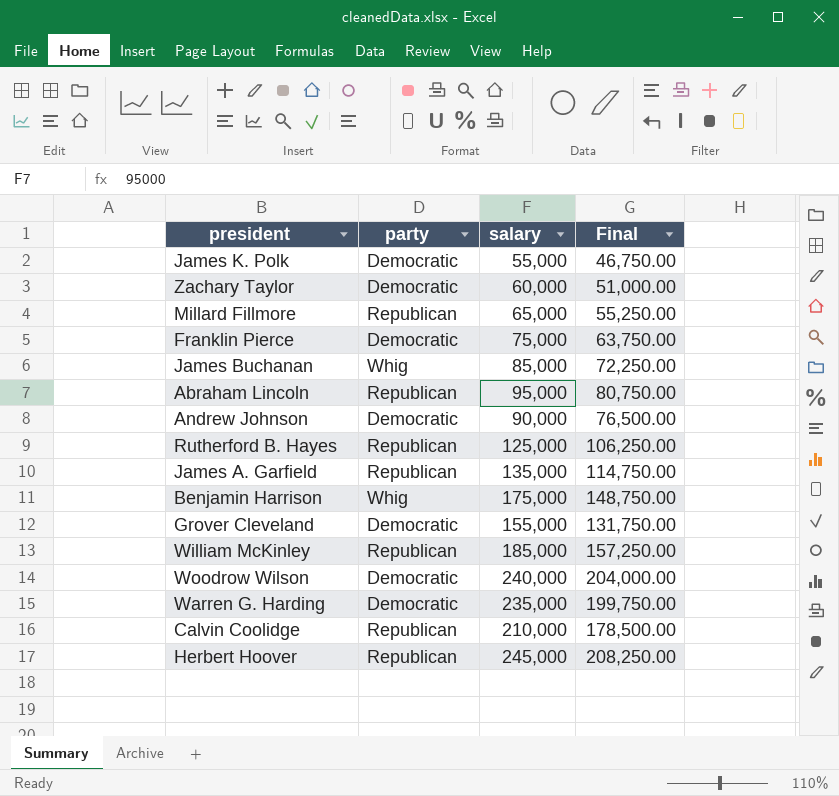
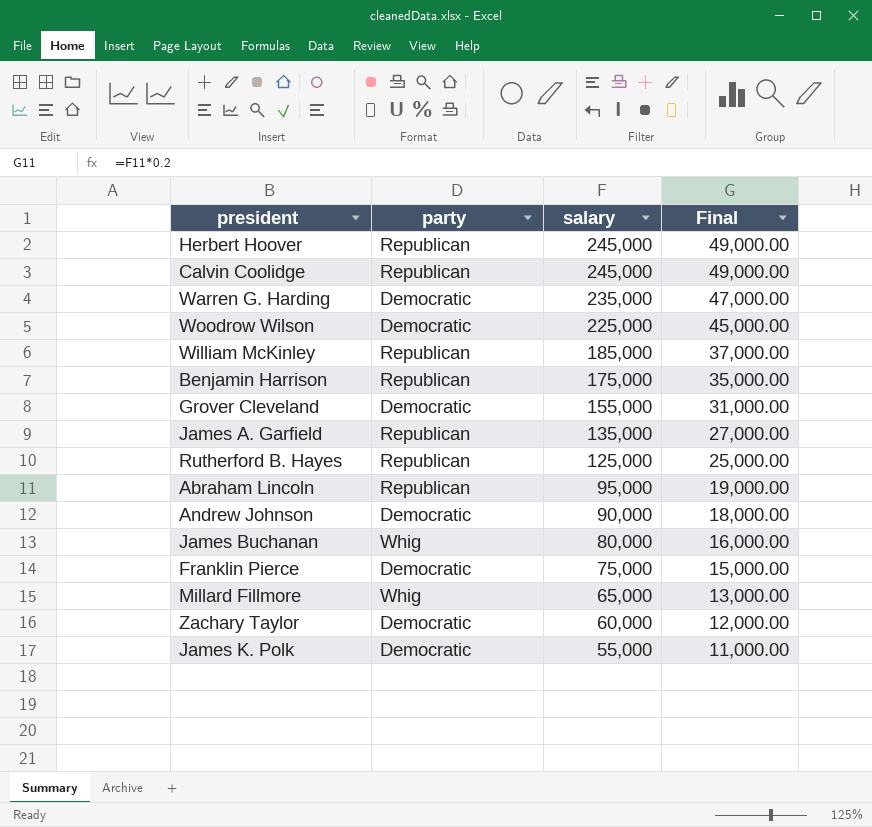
row order: none -> salary descending
column Final | formula: [salary] * 0.85 -> [salary] * 0.2
Calvin Coolidge | salary: 210,000 -> 245,000
Woodrow Wilson | salary: 240,000 -> 225,000
Benjamin Harrison | party: Whig -> Republican
James Buchanan | salary: 85,000 -> 80,000
Millard Fillmore | party: Republican -> Whig

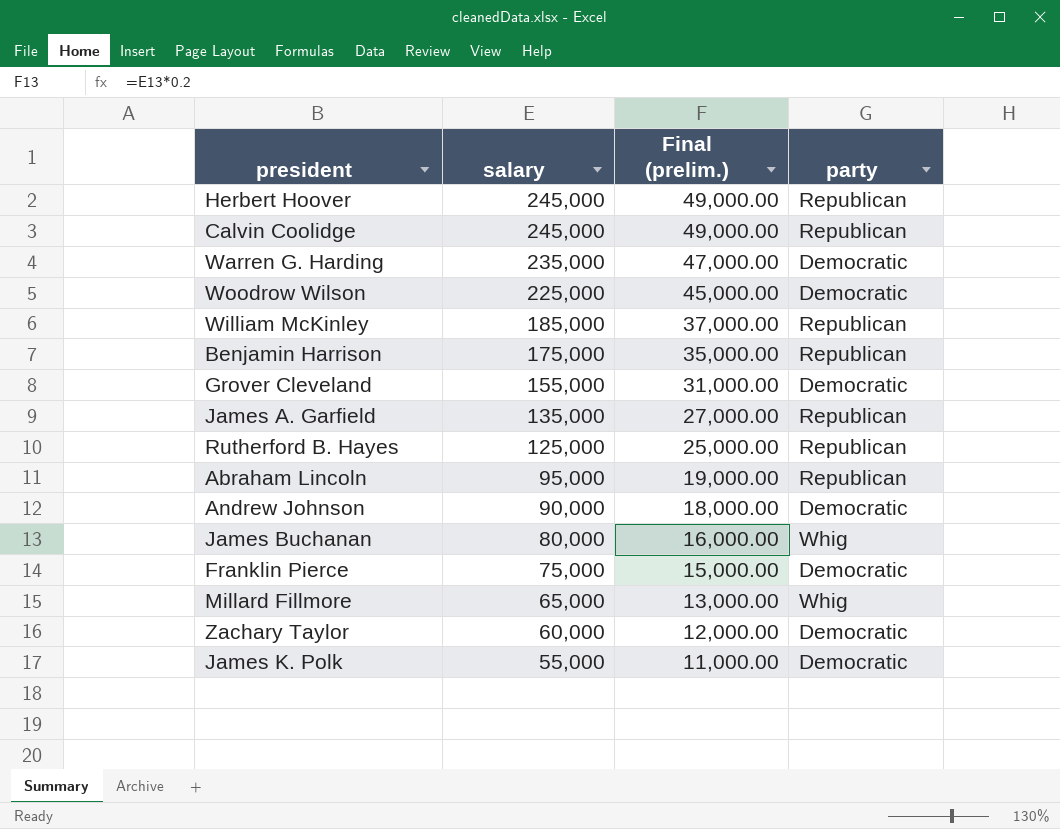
column name: Final -> Final (prelim.)
column party | position: 2 -> 4

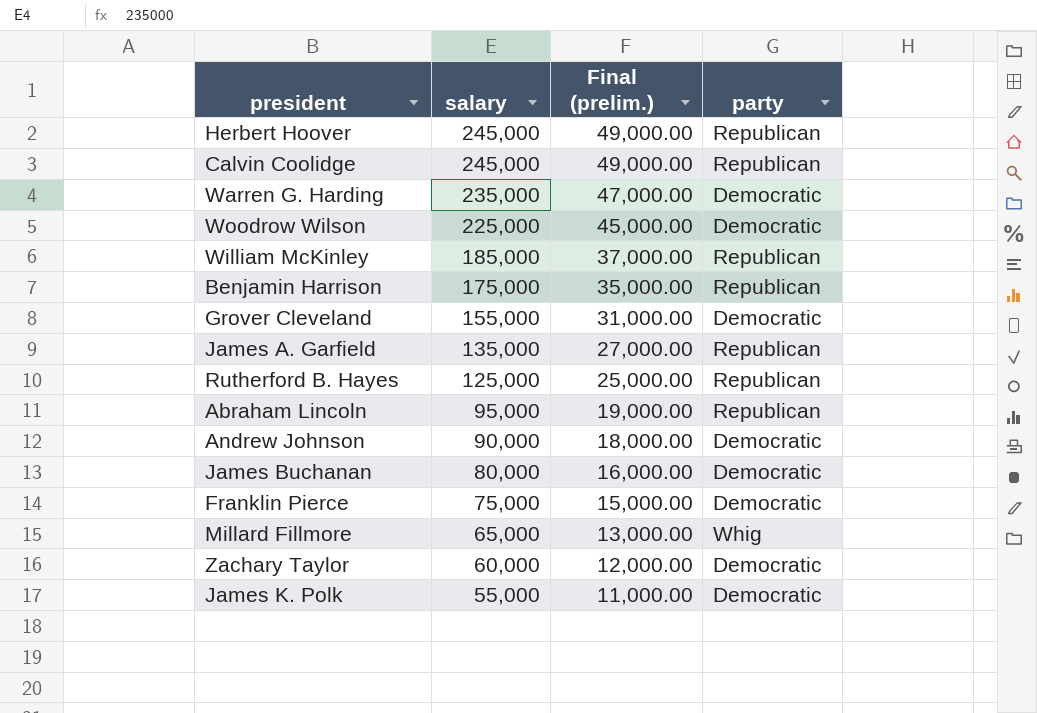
James Buchanan | party: Whig -> Democratic

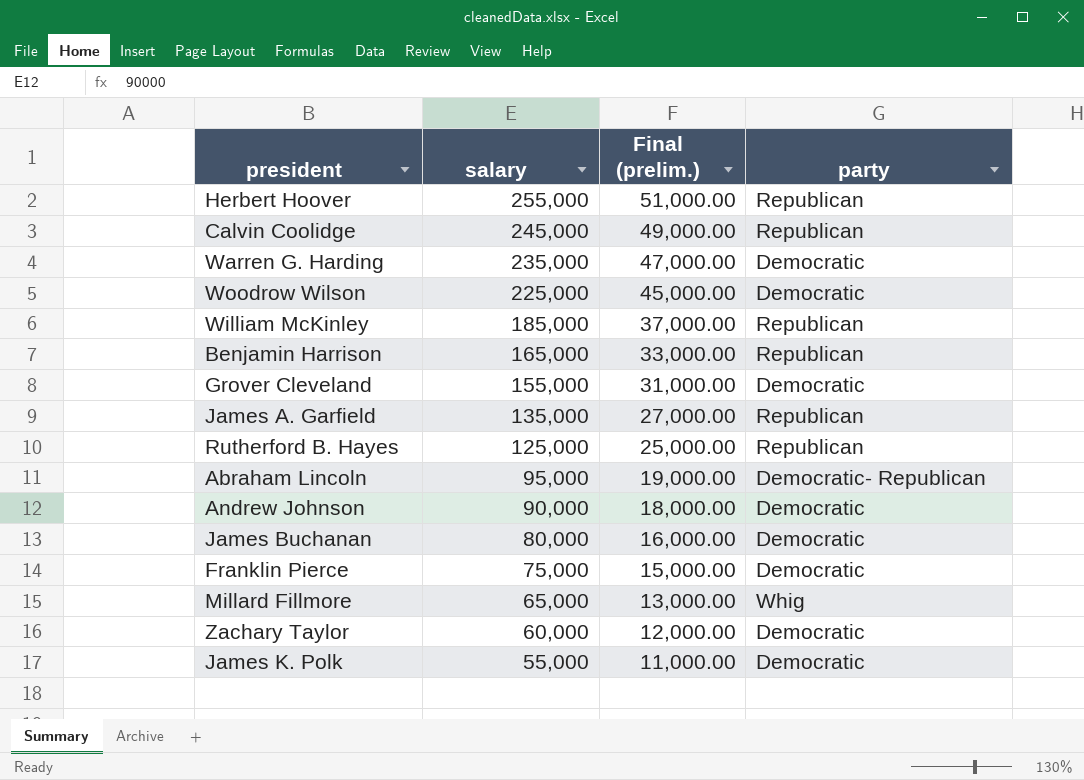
Herbert Hoover | salary: 245,000 -> 255,000
Herbert Hoover | Final (prelim.): 49,000.00 -> 51,000.00
Benjamin Harrison | salary: 175,000 -> 165,000
Benjamin Harrison | Final (prelim.): 35,000.00 -> 33,000.00
Abraham Lincoln | party: Republican -> Democratic- Republican

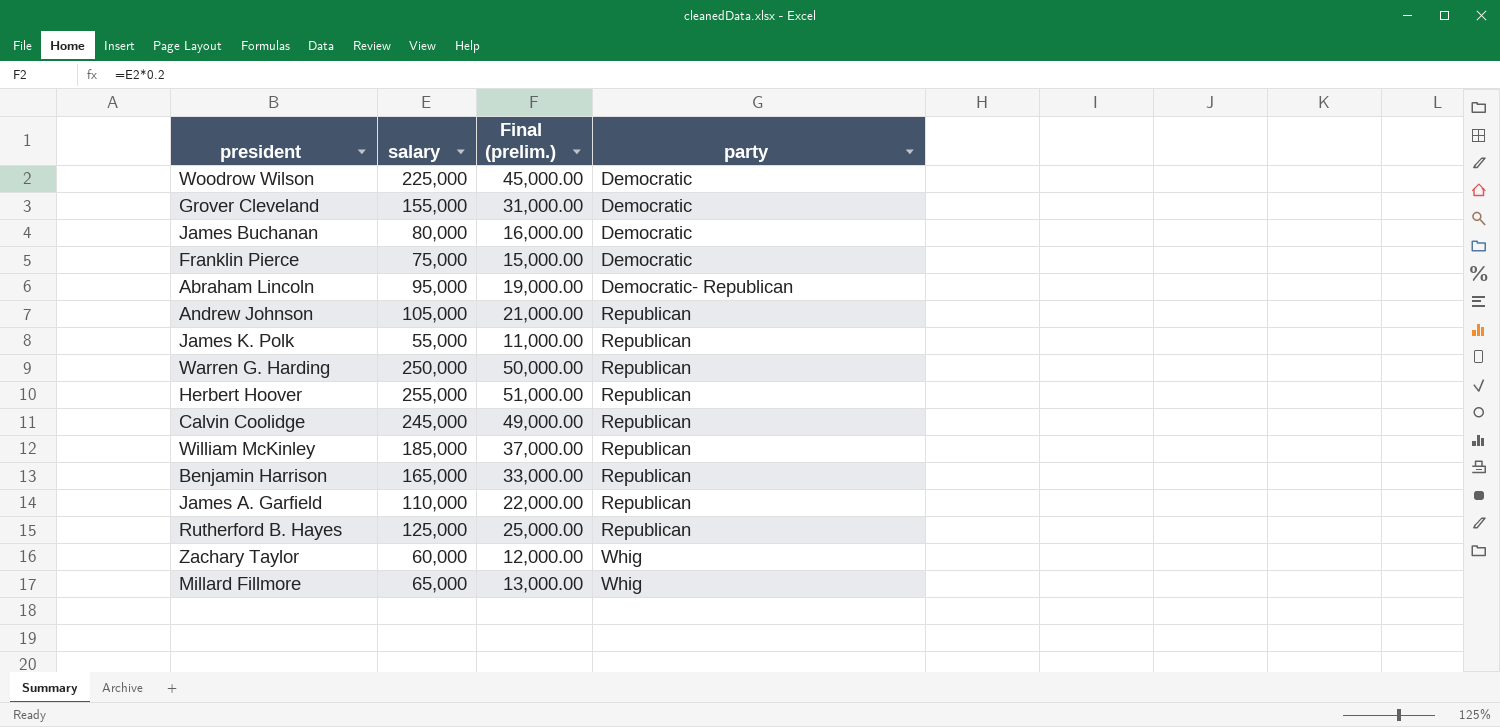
row order: salary descending -> party ascending
Andrew Johnson | salary: 90,000 -> 105,000
Andrew Johnson | Final (prelim.): 18,000.00 -> 21,000.00
Andrew Johnson | party: Democratic -> Republican
James K. Polk | party: Democratic -> Republican
Warren G. Harding | salary: 235,000 -> 250,000
Warren G. Harding | Final (prelim.): 47,000.00 -> 50,000.00
Warren G. Harding | party: Democratic -> Republican
James A. Garfield | salary: 135,000 -> 110,000
James A. Garfield | Final (prelim.): 27,000.00 -> 22,000.00
Zachary Taylor | party: Democratic -> Whig

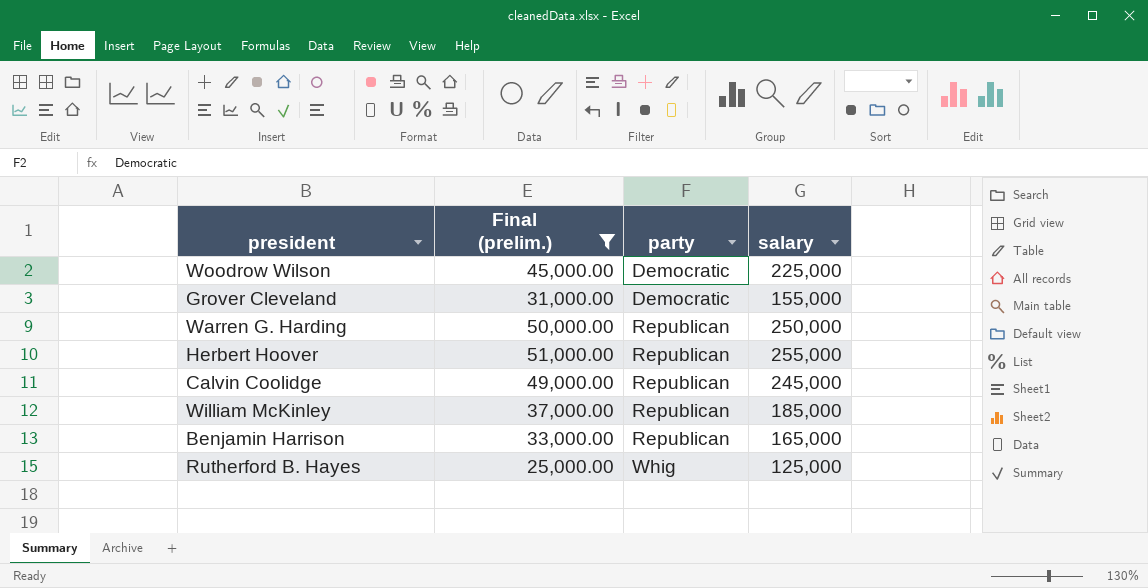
filter: none -> Final (prelim.) >= 25,000.00
column salary | position: 2 -> 4
Rutherford B. Hayes | party: Republican -> Whig

